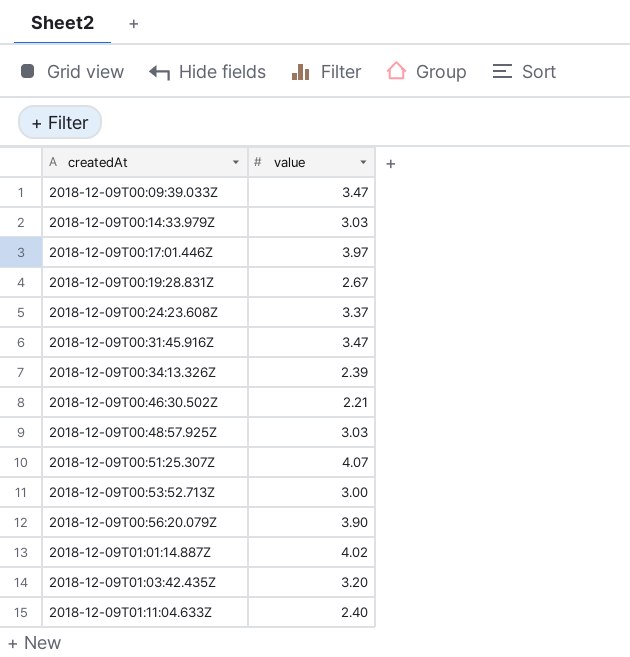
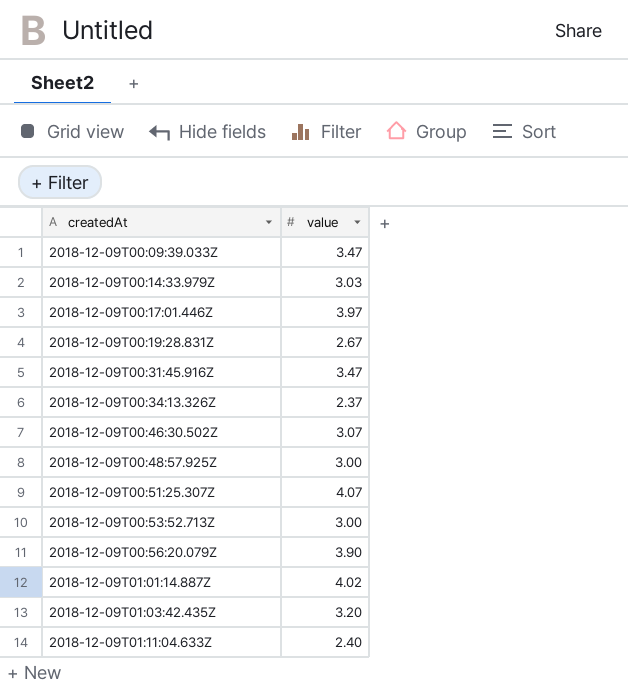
row 2018-12-09T00:24:23.608Z: 3.37 -> none
2018-12-09T00:34:13.326Z | value: 2.39 -> 2.37
2018-12-09T00:46:30.502Z | value: 2.21 -> 3.07
2018-12-09T00:48:57.925Z | value: 3.03 -> 3.00

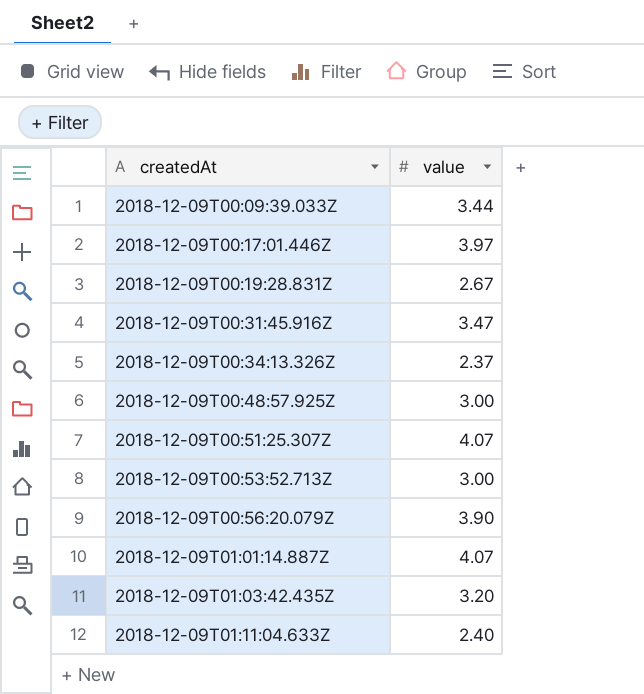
row 2018-12-09T00:14:33.979Z: 3.03 -> none
row 2018-12-09T00:46:30.502Z: 3.07 -> none
2018-12-09T00:09:39.033Z | value: 3.47 -> 3.44
2018-12-09T01:01:14.887Z | value: 4.02 -> 4.07

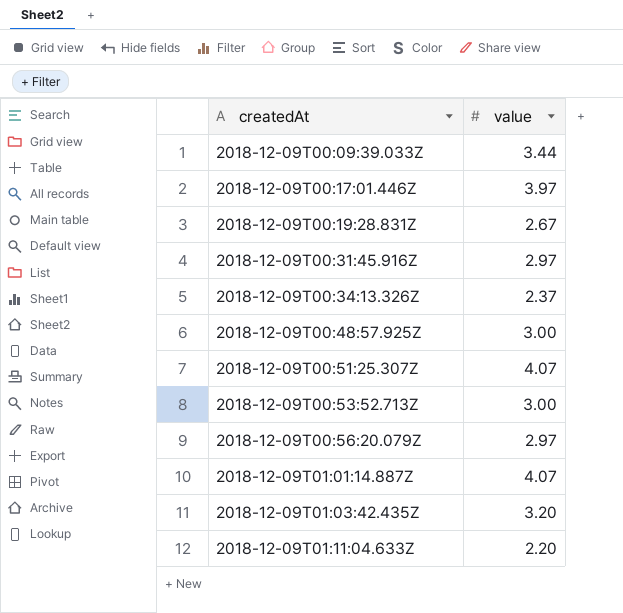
2018-12-09T00:31:45.916Z | value: 3.47 -> 2.97
2018-12-09T00:56:20.079Z | value: 3.90 -> 2.97
2018-12-09T01:11:04.633Z | value: 2.40 -> 2.20

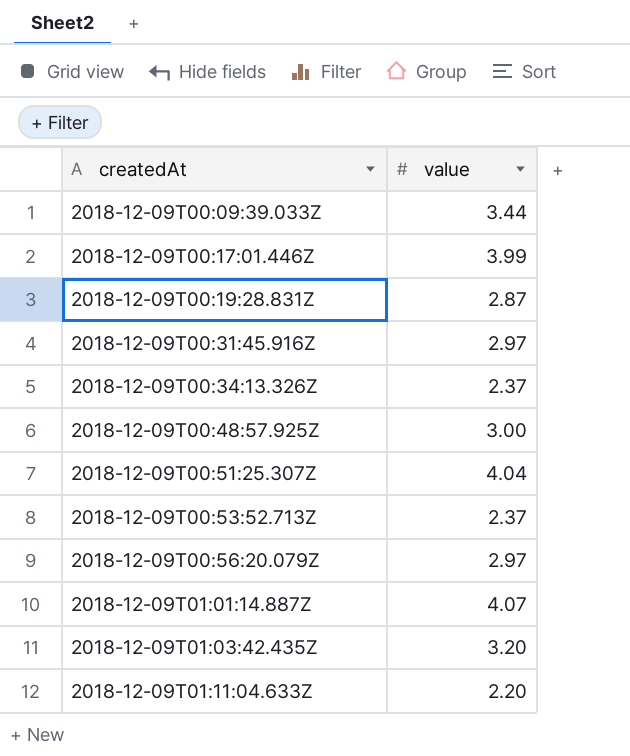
2018-12-09T00:17:01.446Z | value: 3.97 -> 3.99
2018-12-09T00:19:28.831Z | value: 2.67 -> 2.87
2018-12-09T00:51:25.307Z | value: 4.07 -> 4.04
2018-12-09T00:53:52.713Z | value: 3.00 -> 2.37

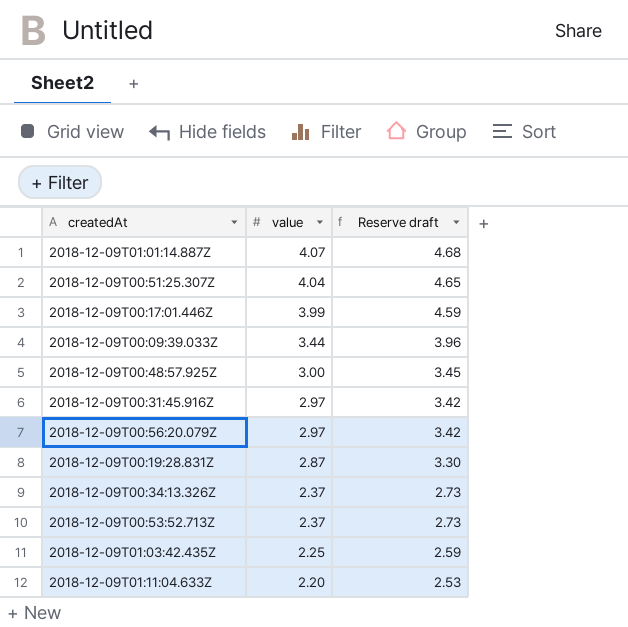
row order: createdAt ascending -> value descending
column Reserve draft | formula: none -> [value] * 1.15
2018-12-09T01:03:42.435Z | value: 3.20 -> 2.25

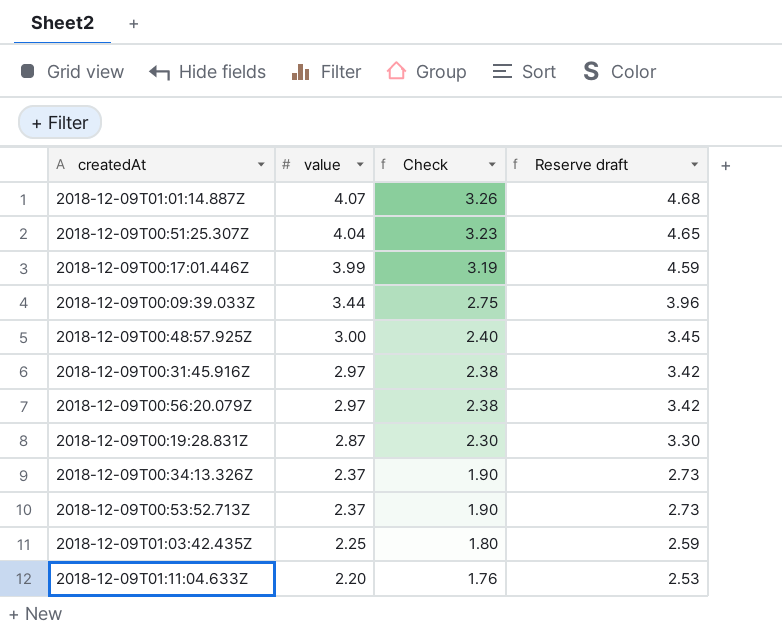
column Check | formula: none -> [value] * 0.8

